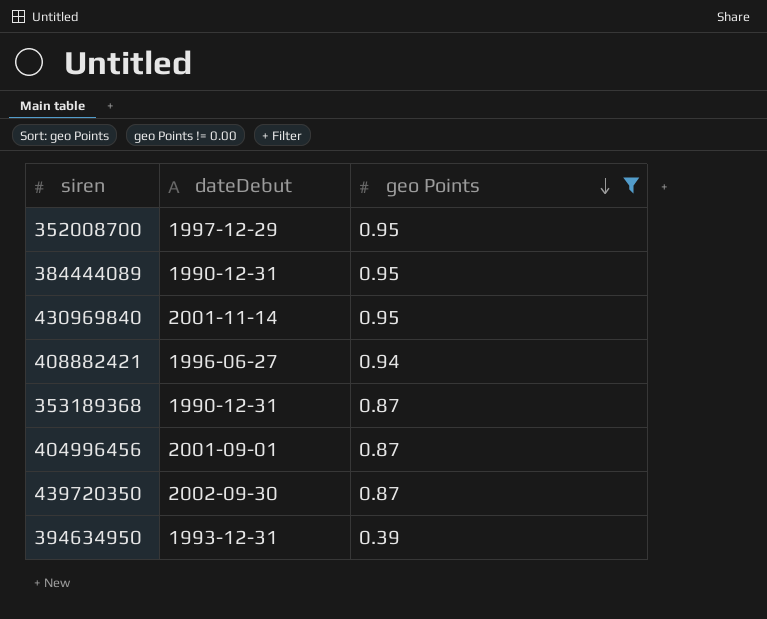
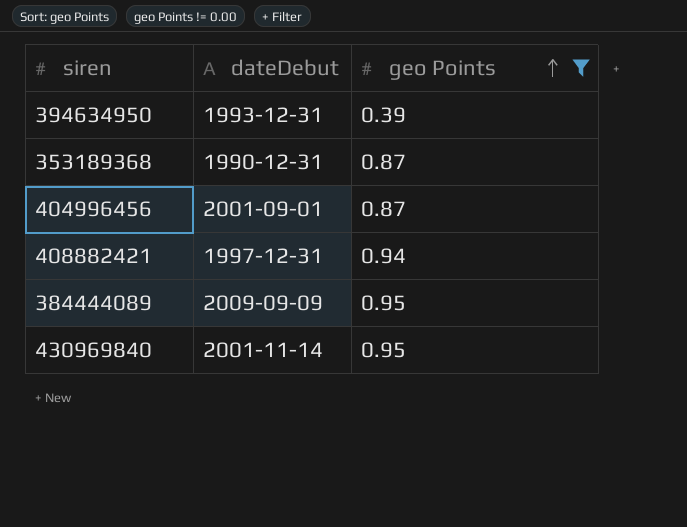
row order: geo Points descending -> geo Points ascending
row 352008700: 1997-12-29 | 0.95 -> none
row 439720350: 2002-09-30 | 0.87 -> none
408882421 | dateDebut: 1996-06-27 -> 1997-12-31
384444089 | dateDebut: 1990-12-31 -> 2009-09-09

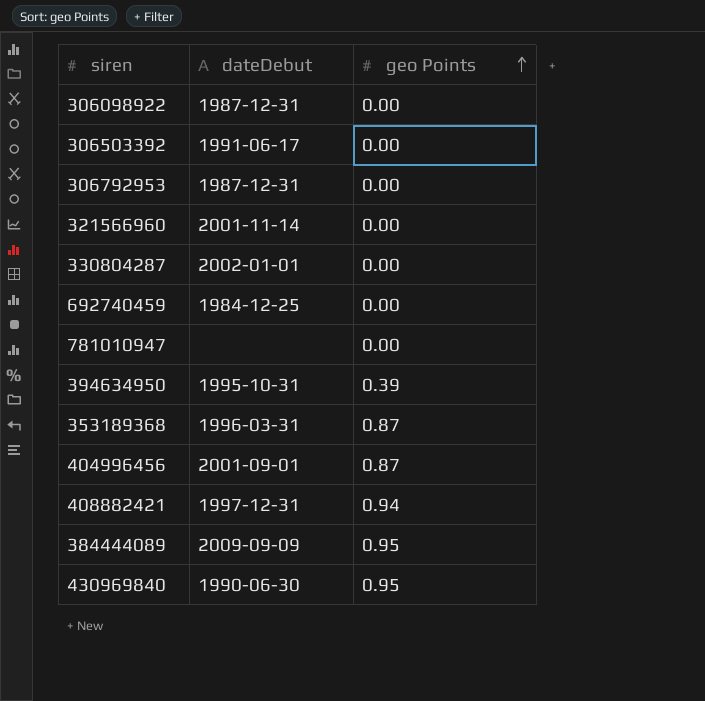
filter: geo Points != 0.00 -> none
394634950 | dateDebut: 1993-12-31 -> 1995-10-31
353189368 | dateDebut: 1990-12-31 -> 1996-03-31
430969840 | dateDebut: 2001-11-14 -> 1990-06-30

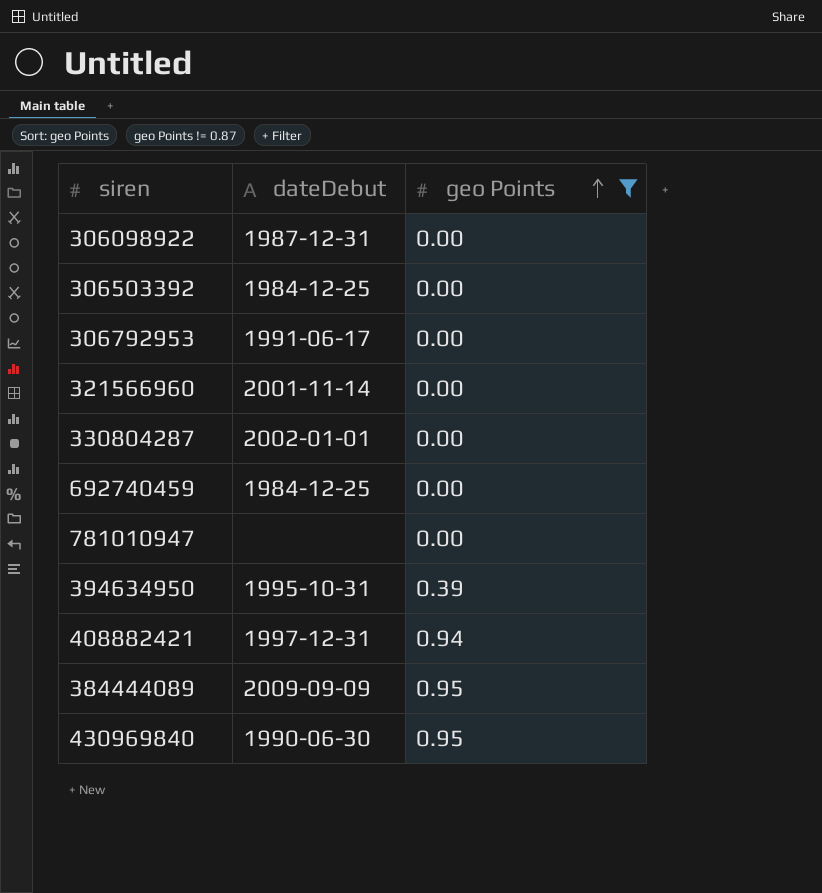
filter: none -> geo Points != 0.87
306503392 | dateDebut: 1991-06-17 -> 1984-12-25
306792953 | dateDebut: 1987-12-31 -> 1991-06-17

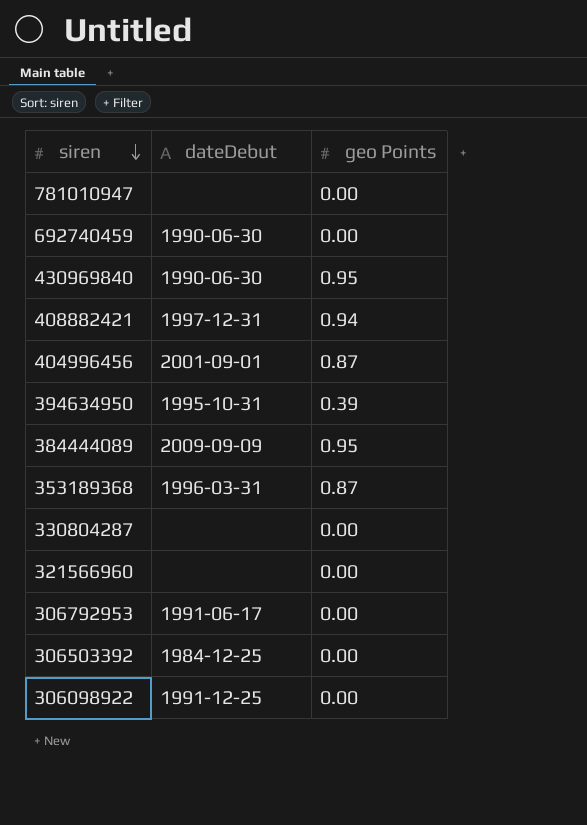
filter: geo Points != 0.87 -> none
row order: geo Points ascending -> siren descending
692740459 | dateDebut: 1984-12-25 -> 1990-06-30
330804287 | dateDebut: 2002-01-01 -> none
321566960 | dateDebut: 2001-11-14 -> none
306098922 | dateDebut: 1987-12-31 -> 1991-12-25

